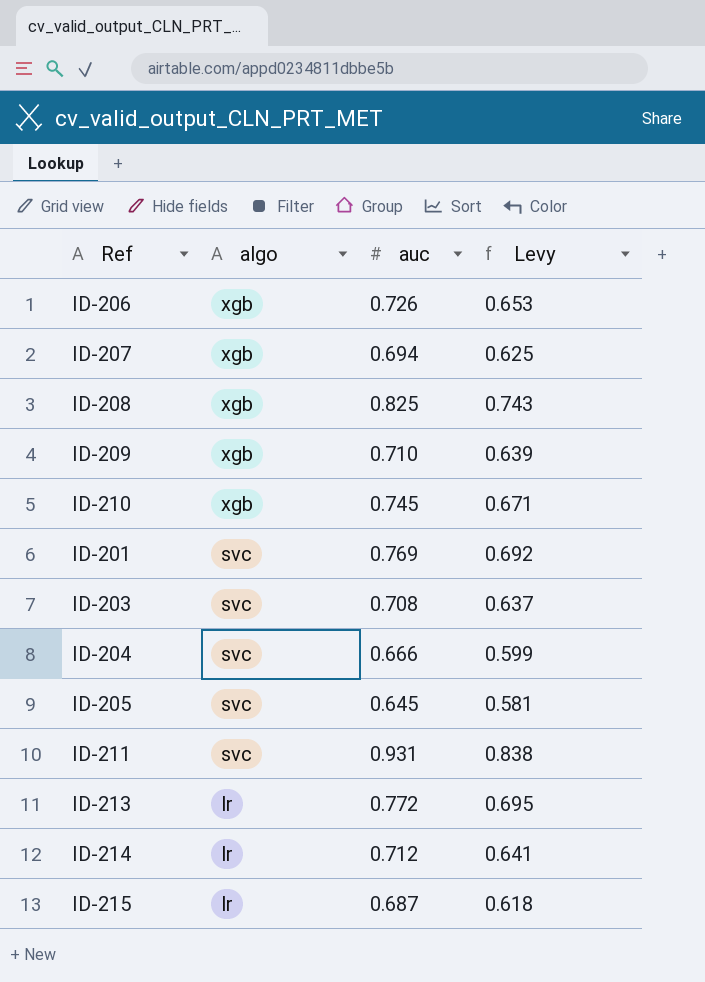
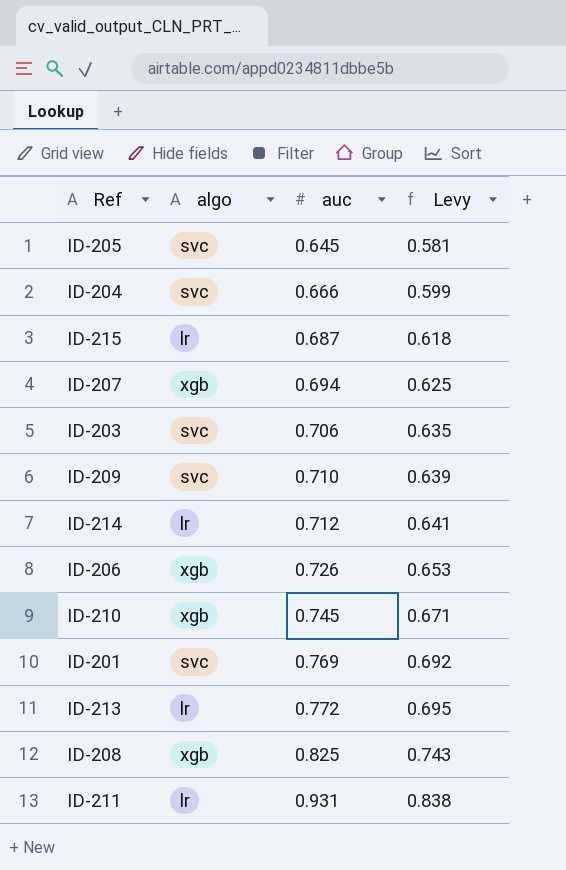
row order: algo descending -> auc ascending
ID-203 | auc: 0.708 -> 0.706
ID-203 | Levy: 0.637 -> 0.635
ID-209 | algo: xgb -> svc
ID-211 | algo: svc -> lr

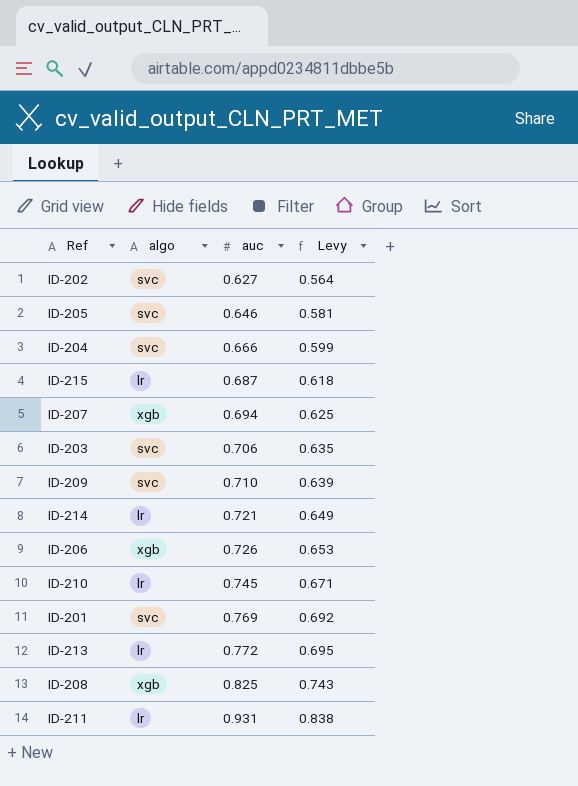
row ID-202: none -> svc | 0.627 | 0.564
ID-205 | auc: 0.645 -> 0.646
ID-214 | auc: 0.712 -> 0.721
ID-214 | Levy: 0.641 -> 0.649
ID-210 | algo: xgb -> lr

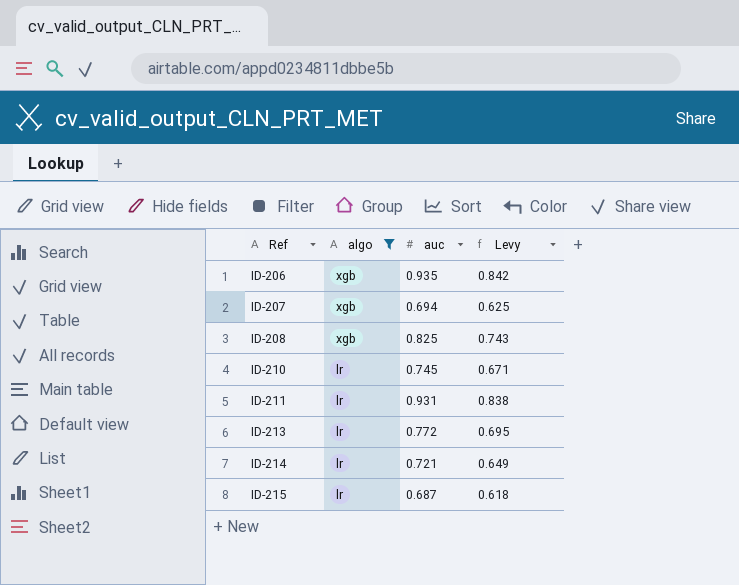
filter: none -> algo != svc
row order: auc ascending -> Ref ascending
ID-206 | auc: 0.726 -> 0.935
ID-206 | Levy: 0.653 -> 0.842

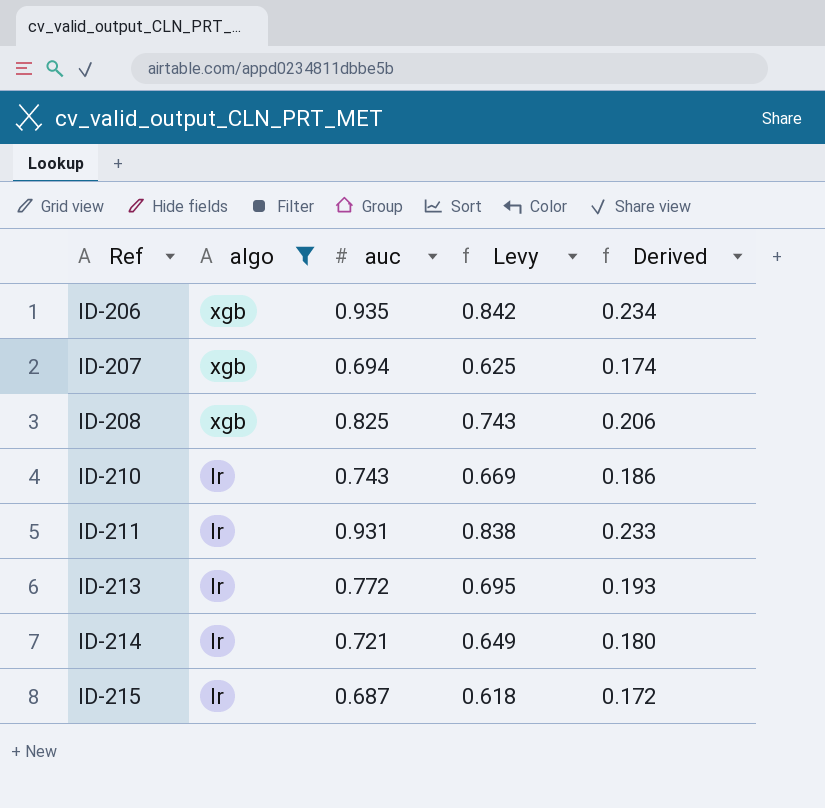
column Derived | formula: none -> [auc] * 0.25
ID-210 | auc: 0.745 -> 0.743
ID-210 | Levy: 0.671 -> 0.669

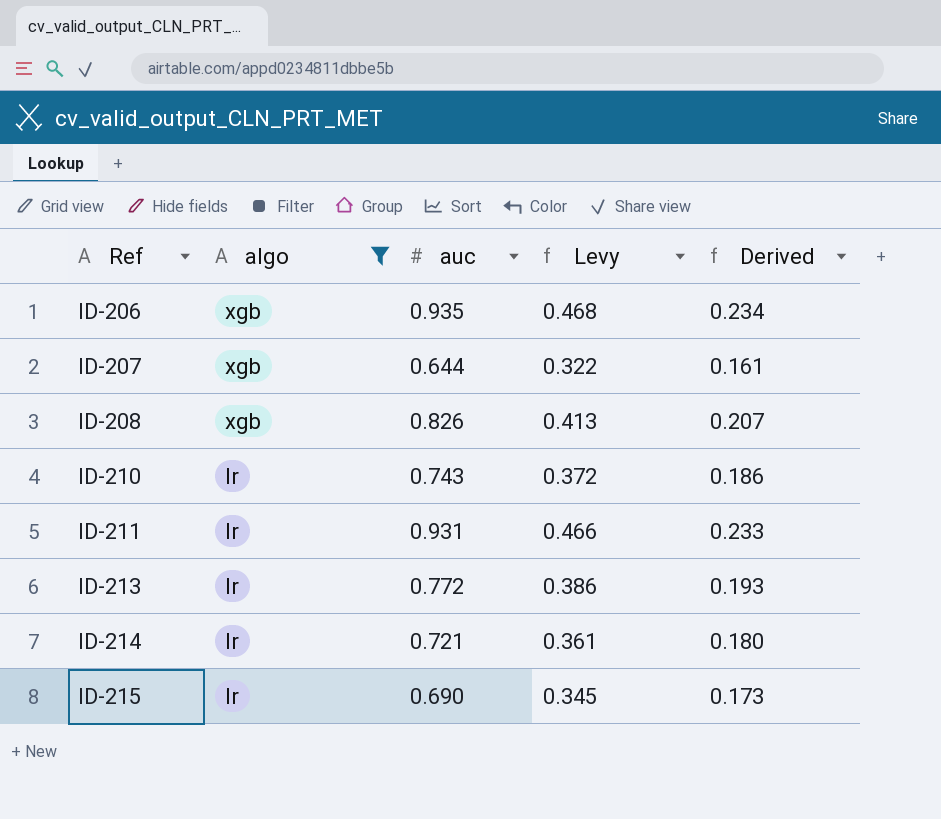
column Levy | formula: [auc] * 0.9 -> [auc] * 0.5
ID-207 | auc: 0.694 -> 0.644
ID-207 | Derived: 0.174 -> 0.161
ID-208 | auc: 0.825 -> 0.826
ID-208 | Derived: 0.206 -> 0.207
ID-215 | auc: 0.687 -> 0.690
ID-215 | Derived: 0.172 -> 0.173

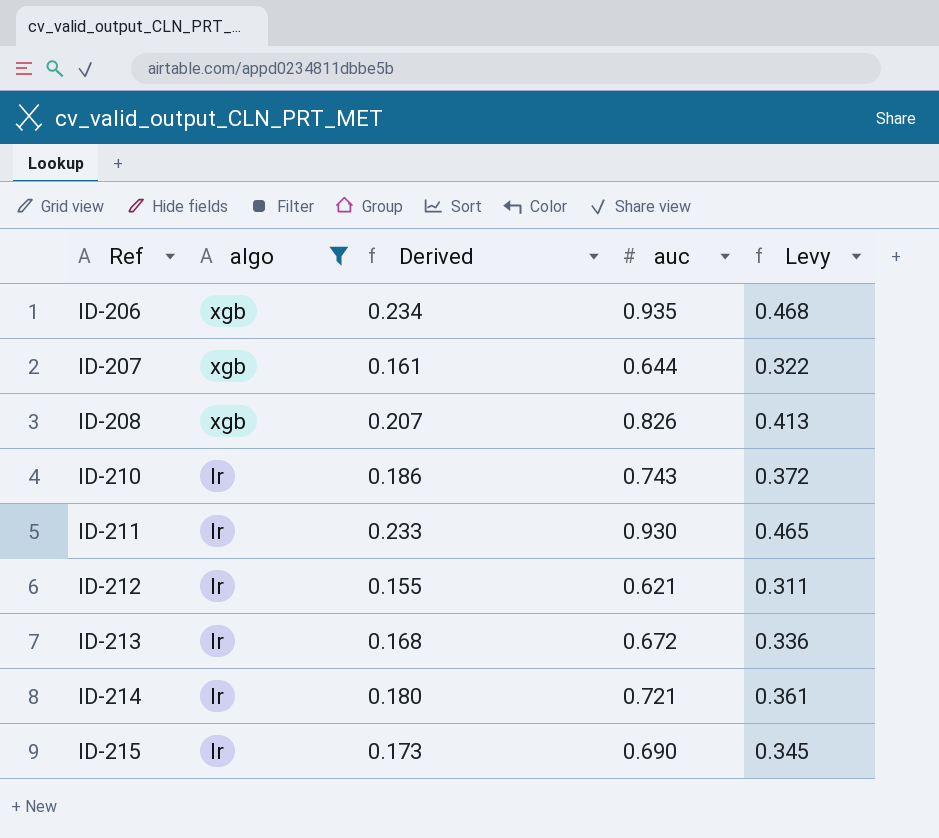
column Derived | position: 5 -> 3
ID-211 | auc: 0.931 -> 0.930
ID-211 | Levy: 0.466 -> 0.465
row ID-212: none -> lr | 0.155 | 0.621 | 0.311
ID-213 | Derived: 0.193 -> 0.168
ID-213 | auc: 0.772 -> 0.672
ID-213 | Levy: 0.386 -> 0.336

